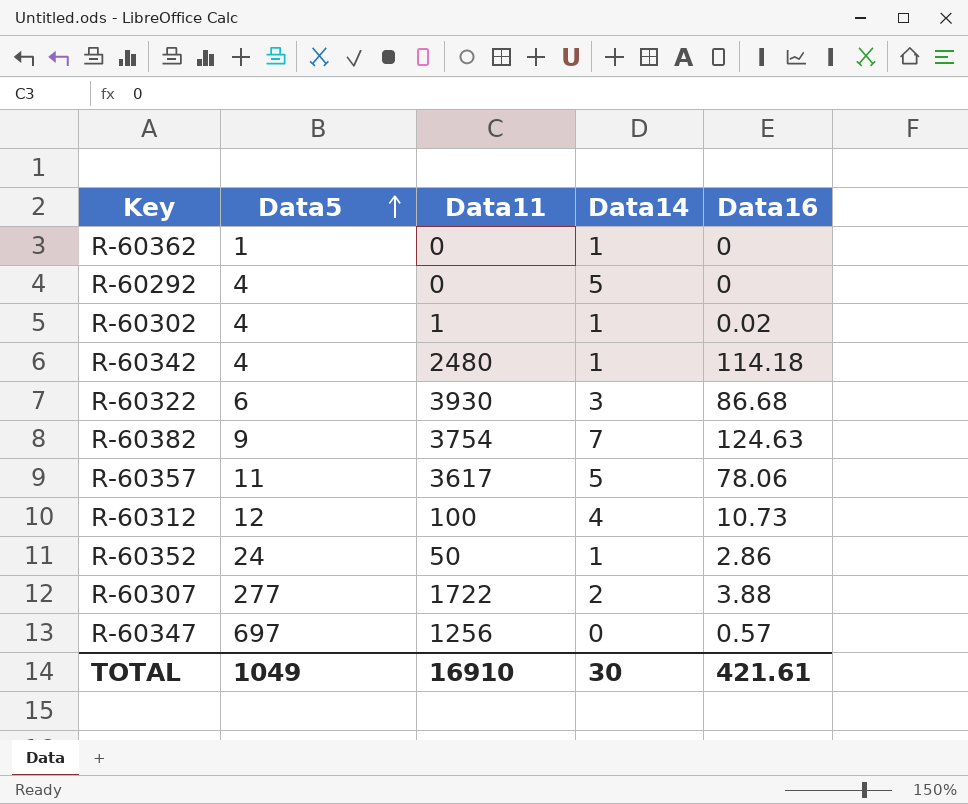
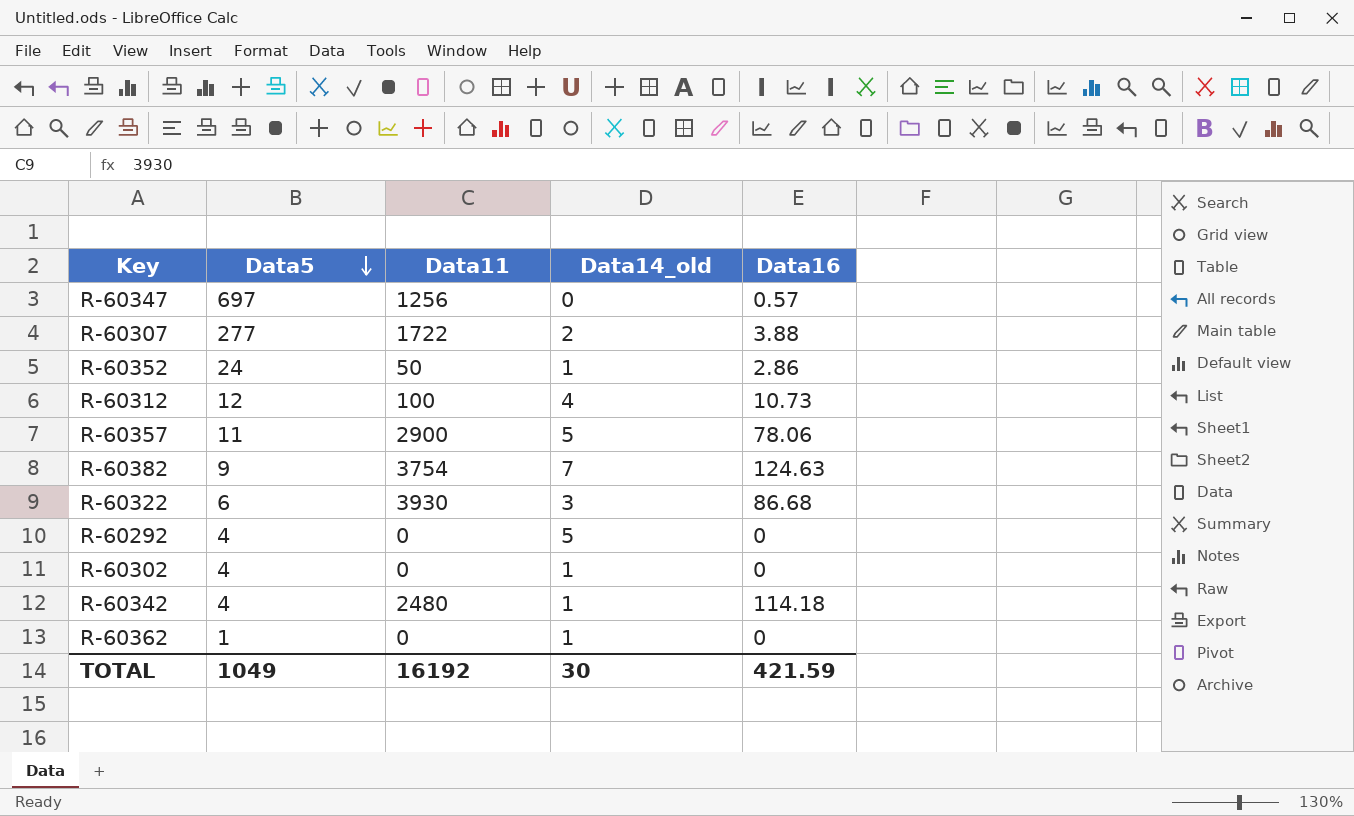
row order: Data5 ascending -> Data5 descending
column name: Data14 -> Data14_old
R-60357 | Data11: 3617 -> 2900
R-60302 | Data11: 1 -> 0
R-60302 | Data16: 0.02 -> 0
TOTAL | Data11: 16910 -> 16192
TOTAL | Data16: 421.61 -> 421.59

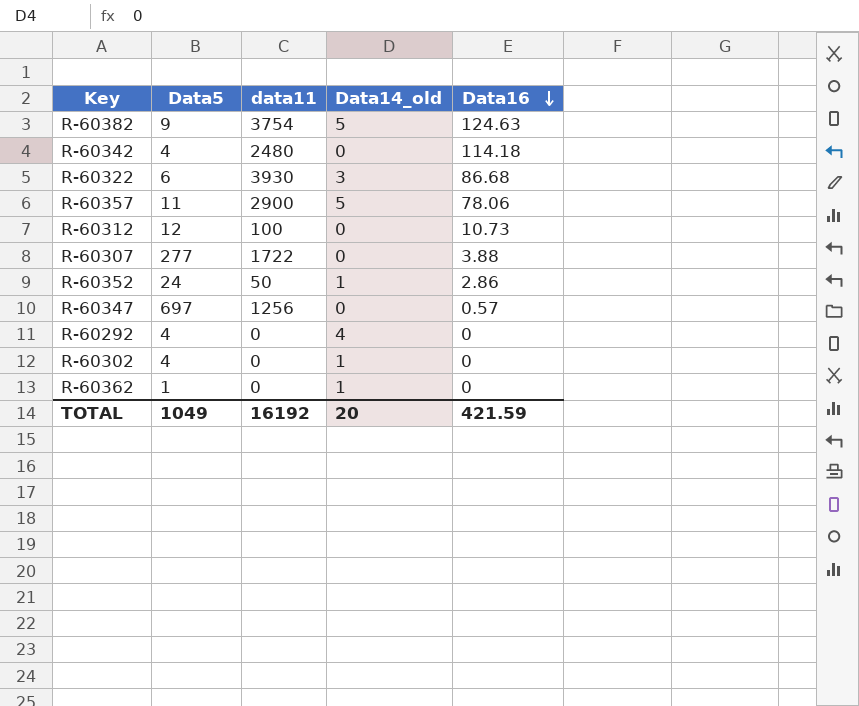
row order: Data5 descending -> Data16 descending
column name: Data11 -> data11
R-60382 | Data14_old: 7 -> 5
R-60342 | Data14_old: 1 -> 0
R-60312 | Data14_old: 4 -> 0
R-60307 | Data14_old: 2 -> 0
R-60292 | Data14_old: 5 -> 4
TOTAL | Data14_old: 30 -> 20

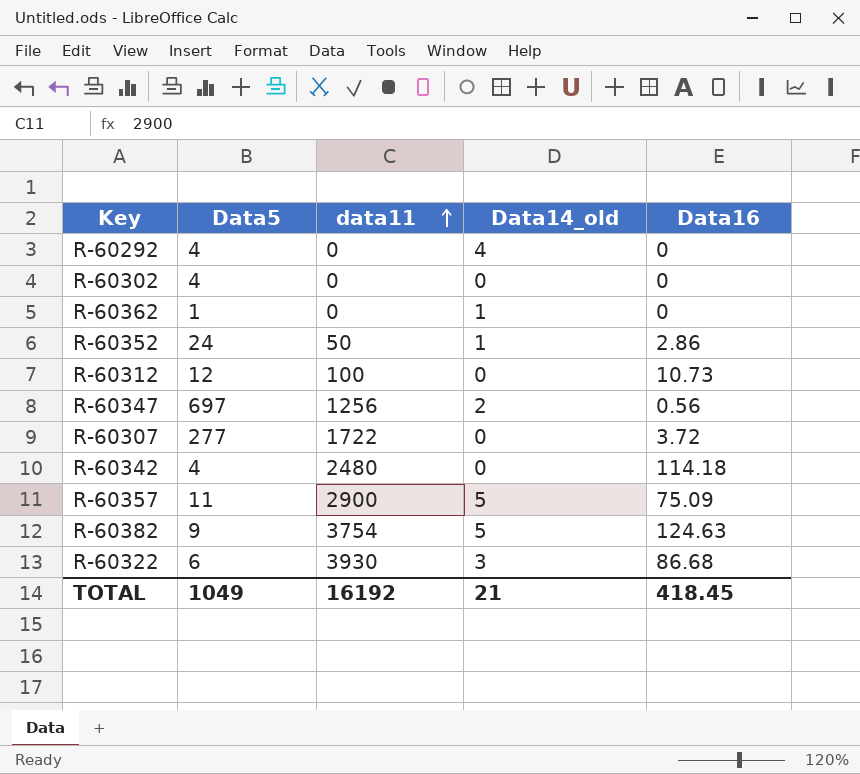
row order: Data16 descending -> data11 ascending
R-60302 | Data14_old: 1 -> 0
R-60347 | Data14_old: 0 -> 2
R-60347 | Data16: 0.57 -> 0.56
R-60307 | Data16: 3.88 -> 3.72
R-60357 | Data16: 78.06 -> 75.09
TOTAL | Data14_old: 20 -> 21
TOTAL | Data16: 421.59 -> 418.45

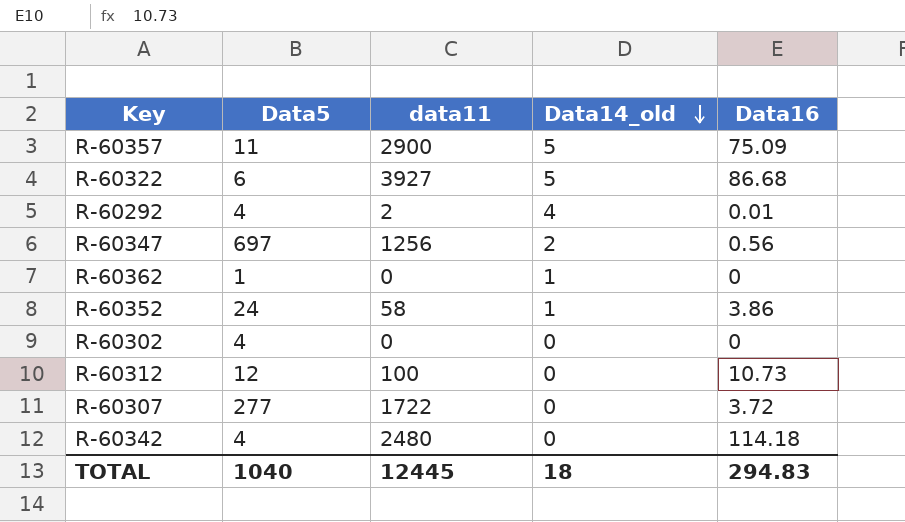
row order: data11 ascending -> Data14_old descending
row R-60382: 9 | 3754 | 5 | 124.63 -> none
R-60322 | data11: 3930 -> 3927
R-60322 | Data14_old: 3 -> 5
R-60292 | data11: 0 -> 2
R-60292 | Data16: 0 -> 0.01
R-60352 | data11: 50 -> 58
R-60352 | Data16: 2.86 -> 3.86
TOTAL | Data5: 1049 -> 1040
TOTAL | data11: 16192 -> 12445
TOTAL | Data14_old: 21 -> 18
TOTAL | Data16: 418.45 -> 294.83

